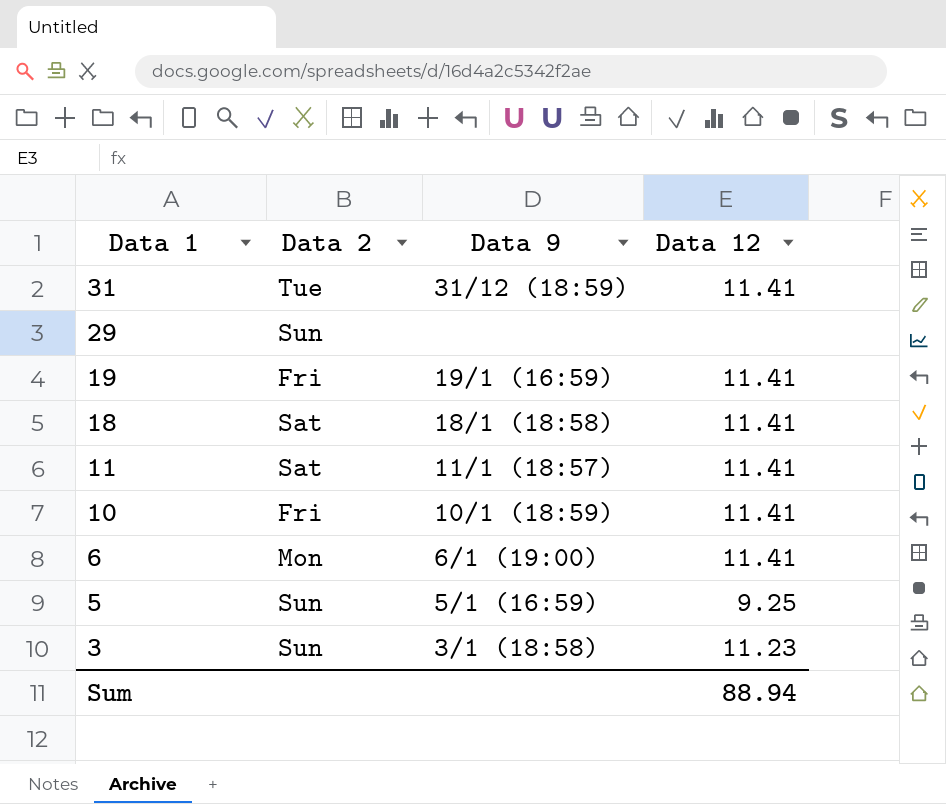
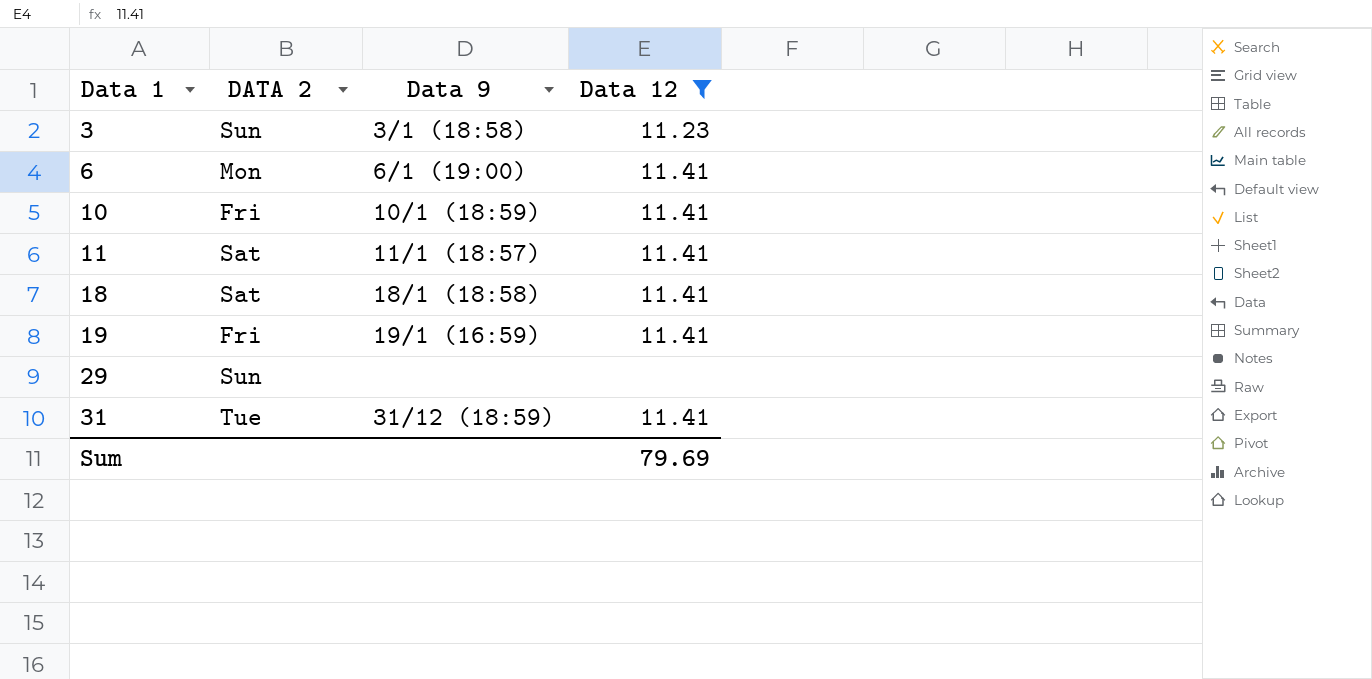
filter: none -> Data 12 != 9.25
row order: Data 1 descending -> Data 1 ascending
column name: Data 2 -> DATA 2
Sum | Data 12: 88.94 -> 79.69

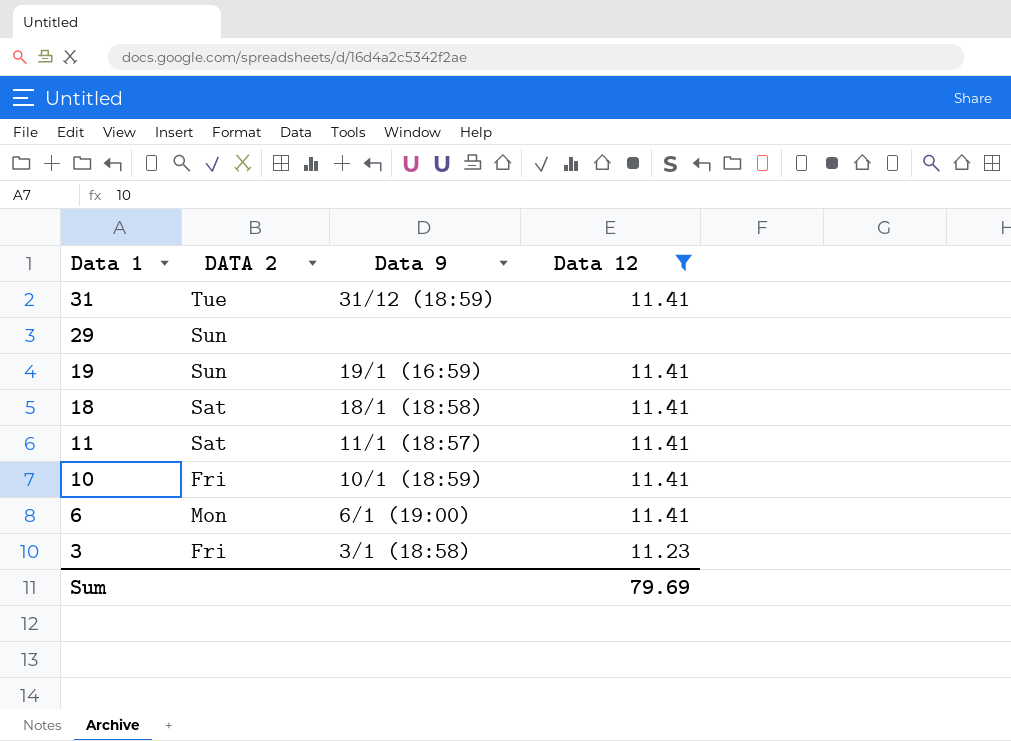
row order: Data 1 ascending -> Data 1 descending
19 | DATA 2: Fri -> Sun
3 | DATA 2: Sun -> Fri

